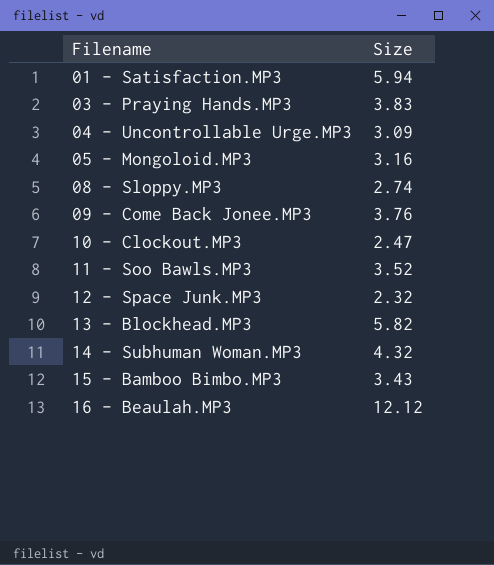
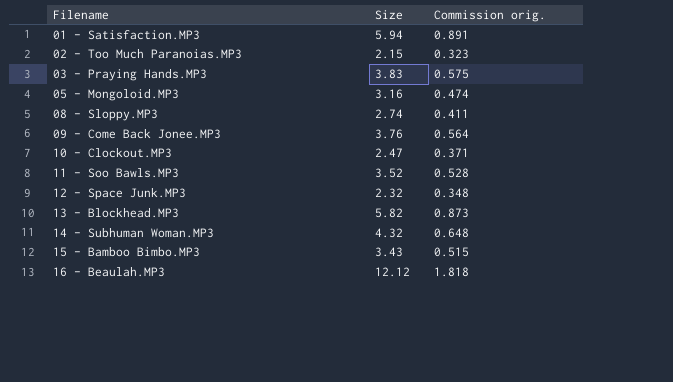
column Commission orig. | formula: none -> [Size] * 0.15
row 04 - Uncontrollable Urge.MP3: 3.09 -> none
row 02 - Too Much Paranoias.MP3: none -> 2.15 | 0.323

